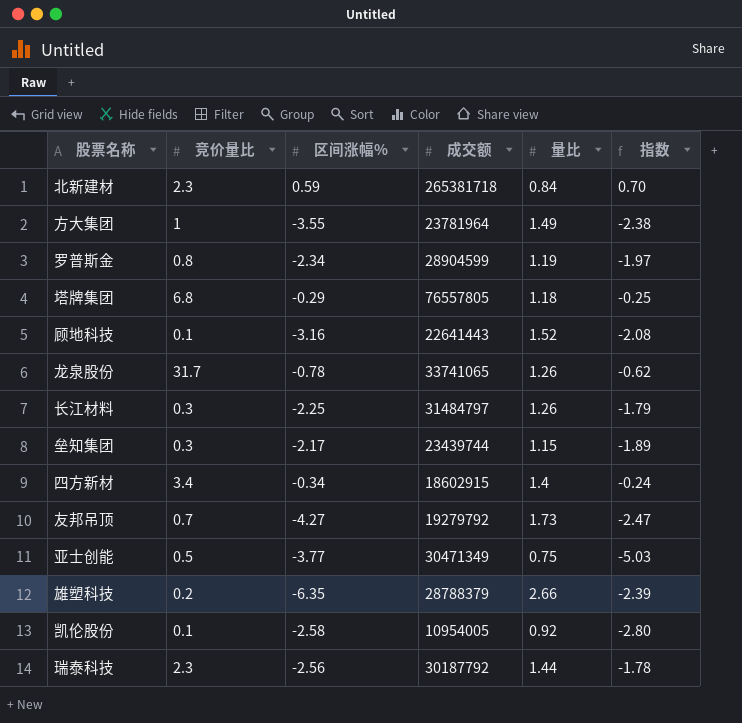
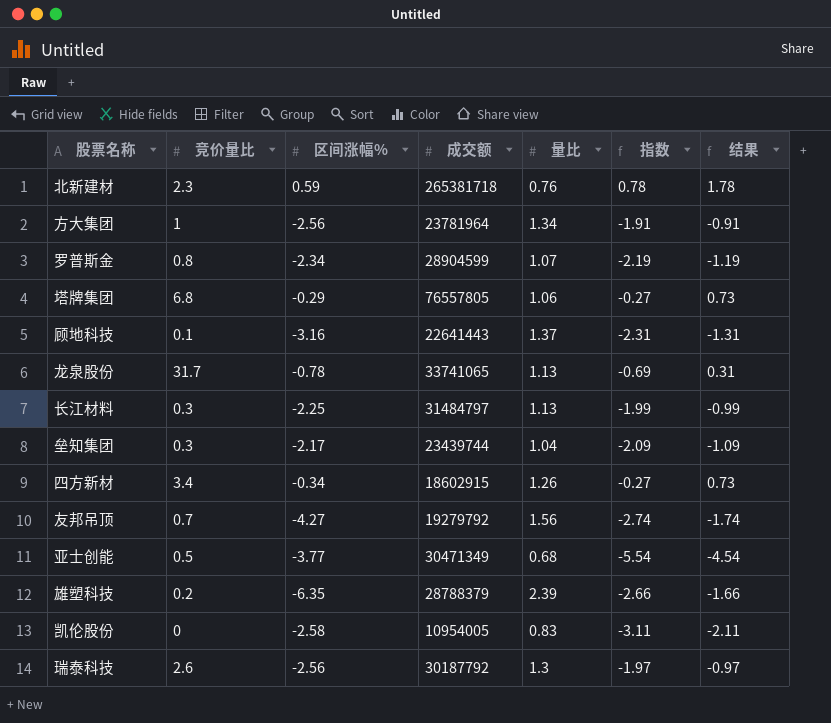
column 结果 | formula: none -> [指数] + 1
北新建材 | 量比: 0.84 -> 0.76
北新建材 | 指数: 0.70 -> 0.78
方大集团 | 区间涨幅%: -3.55 -> -2.56
方大集团 | 量比: 1.49 -> 1.34
方大集团 | 指数: -2.38 -> -1.91
罗普斯金 | 量比: 1.19 -> 1.07
罗普斯金 | 指数: -1.97 -> -2.19
塔牌集团 | 量比: 1.18 -> 1.06
塔牌集团 | 指数: -0.25 -> -0.27
顾地科技 | 量比: 1.52 -> 1.37
顾地科技 | 指数: -2.08 -> -2.31
龙泉股份 | 量比: 1.26 -> 1.13
龙泉股份 | 指数: -0.62 -> -0.69
长江材料 | 量比: 1.26 -> 1.13
长江材料 | 指数: -1.79 -> -1.99
垒知集团 | 量比: 1.15 -> 1.04
垒知集团 | 指数: -1.89 -> -2.09
四方新材 | 量比: 1.4 -> 1.26
四方新材 | 指数: -0.24 -> -0.27
友邦吊顶 | 量比: 1.73 -> 1.56
友邦吊顶 | 指数: -2.47 -> -2.74
亚士创能 | 量比: 0.75 -> 0.68
亚士创能 | 指数: -5.03 -> -5.54
雄塑科技 | 量比: 2.66 -> 2.39
雄塑科技 | 指数: -2.39 -> -2.66
凯伦股份 | 竞价量比: 0.1 -> 0
凯伦股份 | 量比: 0.92 -> 0.83
凯伦股份 | 指数: -2.80 -> -3.11
瑞泰科技 | 竞价量比: 2.3 -> 2.6
瑞泰科技 | 量比: 1.44 -> 1.3
瑞泰科技 | 指数: -1.78 -> -1.97

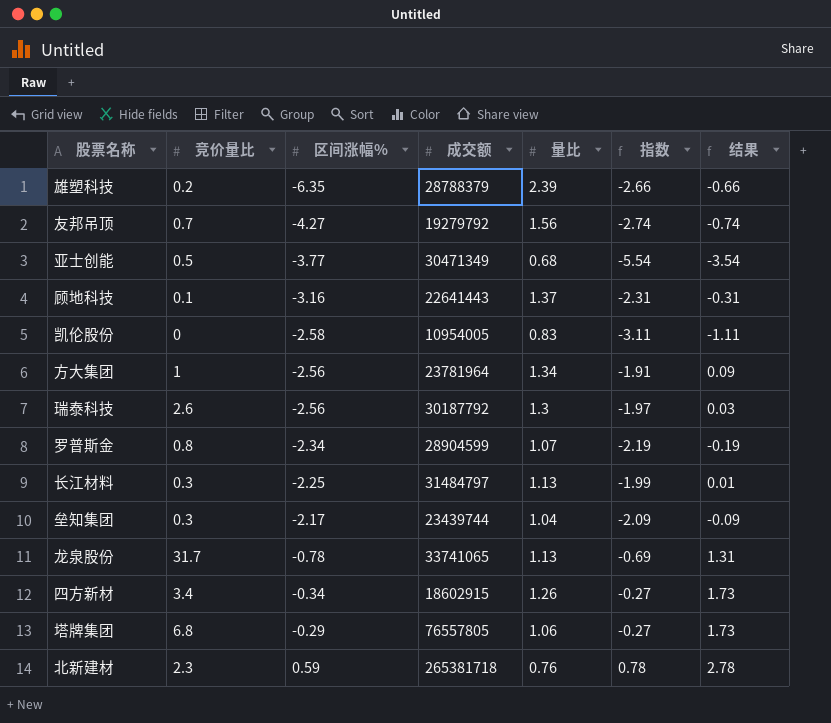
row order: none -> 区间涨幅% ascending
column 结果 | formula: [指数] + 1 -> [指数] + 2

